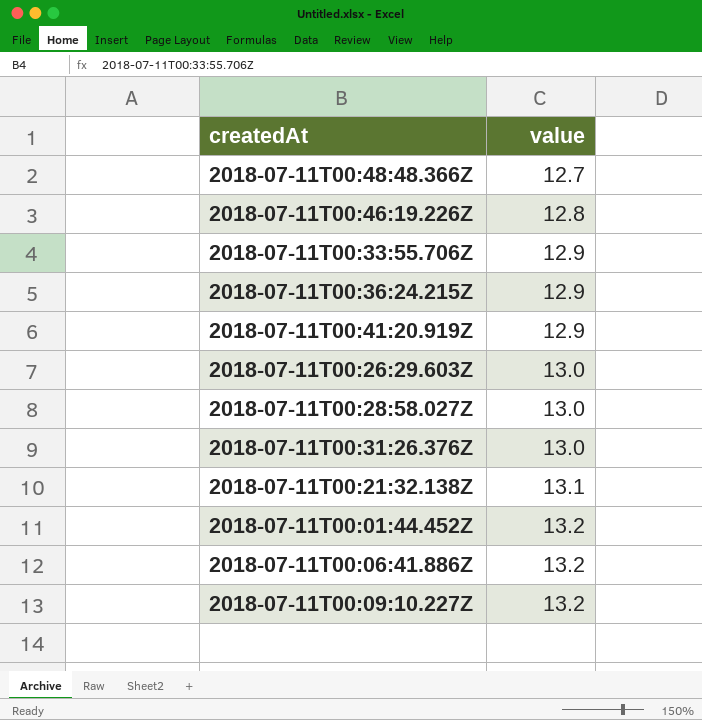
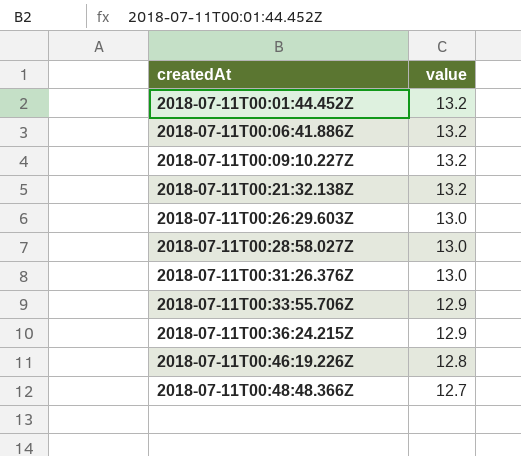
row order: value ascending -> createdAt ascending
row 2018-07-11T00:41:20.919Z: 12.9 -> none
2018-07-11T00:21:32.138Z | value: 13.1 -> 13.2

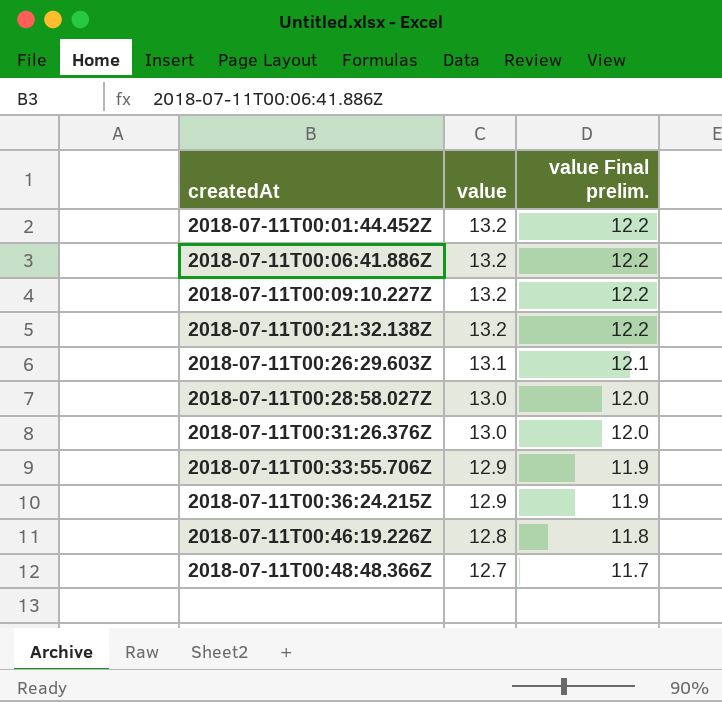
column value Final prelim. | formula: none -> [value] - 1
2018-07-11T00:26:29.603Z | value: 13.0 -> 13.1

